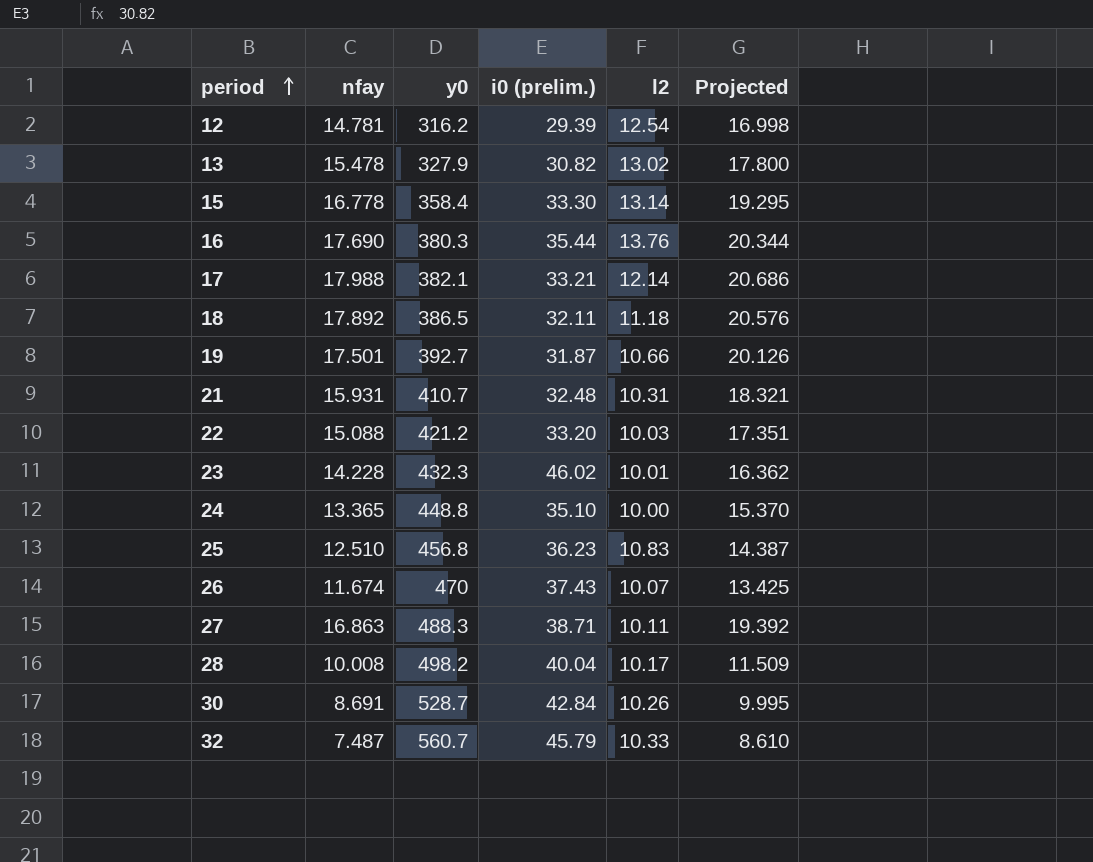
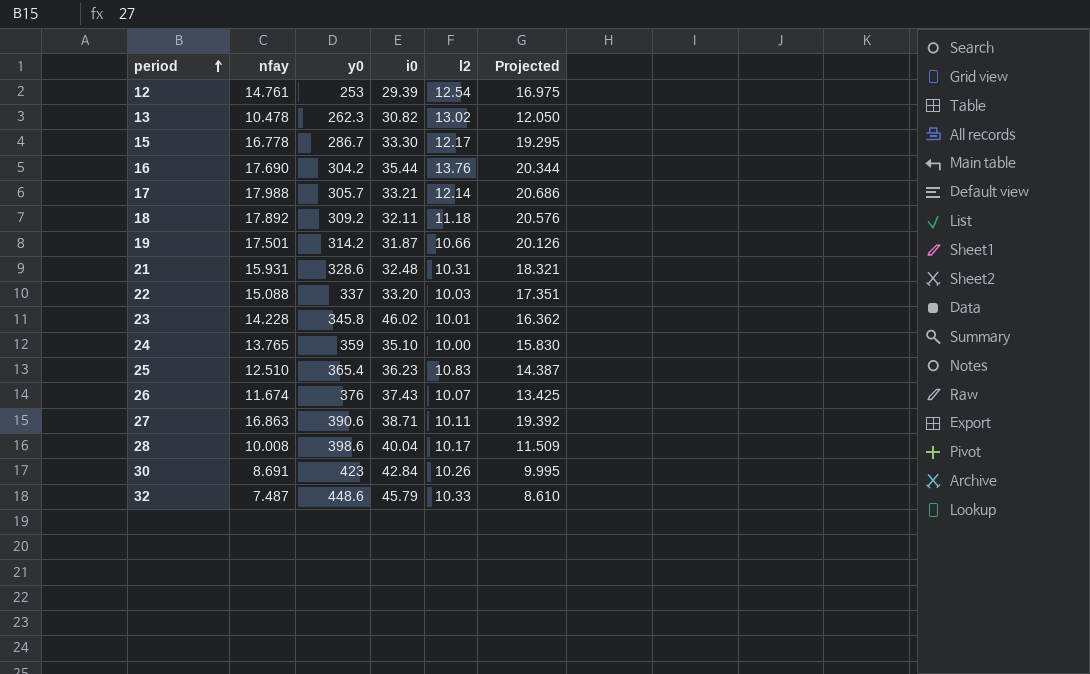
column name: i0 (prelim.) -> i0
12 | nfay: 14.781 -> 14.761
12 | y0: 316.2 -> 253
12 | Projected: 16.998 -> 16.975
13 | nfay: 15.478 -> 10.478
13 | y0: 327.9 -> 262.3
13 | Projected: 17.800 -> 12.050
15 | y0: 358.4 -> 286.7
15 | l2: 13.14 -> 12.17
16 | y0: 380.3 -> 304.2
17 | y0: 382.1 -> 305.7
18 | y0: 386.5 -> 309.2
19 | y0: 392.7 -> 314.2
21 | y0: 410.7 -> 328.6
22 | y0: 421.2 -> 337
23 | y0: 432.3 -> 345.8
24 | nfay: 13.365 -> 13.765
24 | y0: 448.8 -> 359
24 | Projected: 15.370 -> 15.830
25 | y0: 456.8 -> 365.4
26 | y0: 470 -> 376
27 | y0: 488.3 -> 390.6
28 | y0: 498.2 -> 398.6
30 | y0: 528.7 -> 423
32 | y0: 560.7 -> 448.6

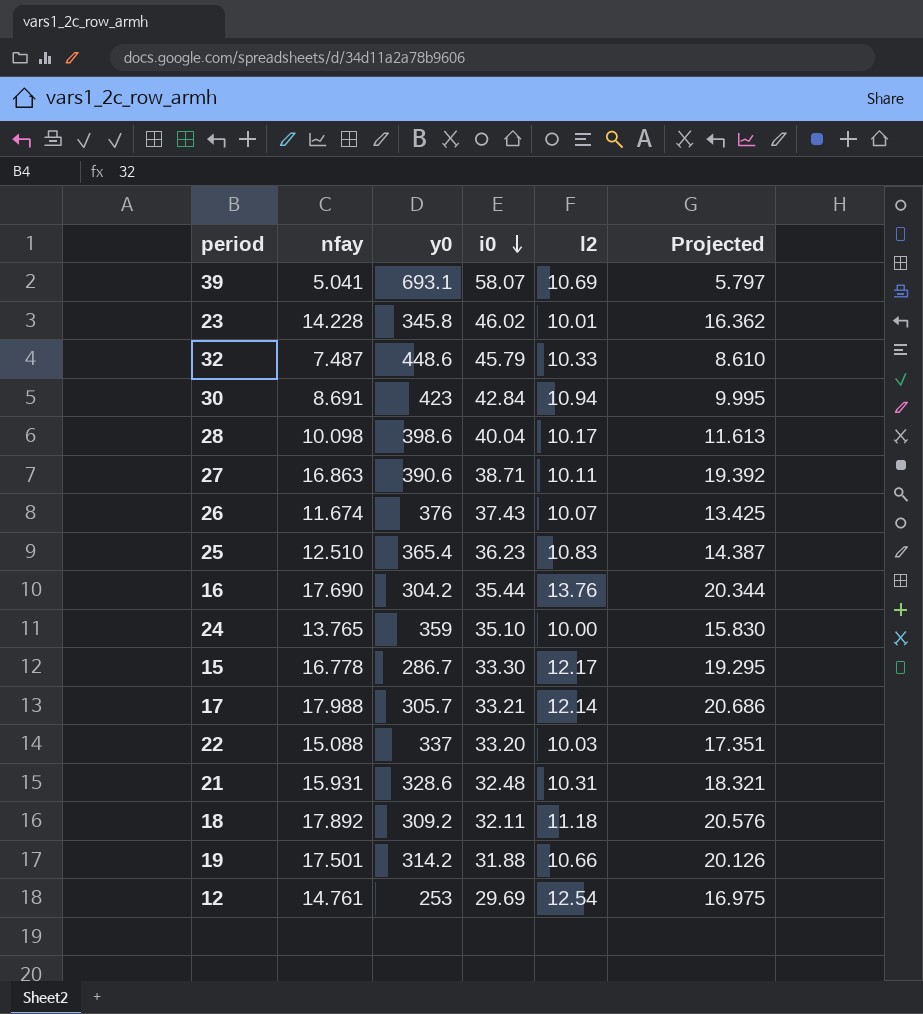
row order: period ascending -> i0 descending
row 13: 10.478 | 262.3 | 30.82 | 13.02 | 12.050 -> none
row 39: none -> 5.041 | 693.1 | 58.07 | 10.69 | 5.797
30 | l2: 10.26 -> 10.94
28 | nfay: 10.008 -> 10.098
28 | Projected: 11.509 -> 11.613
19 | i0: 31.87 -> 31.88
12 | i0: 29.39 -> 29.69

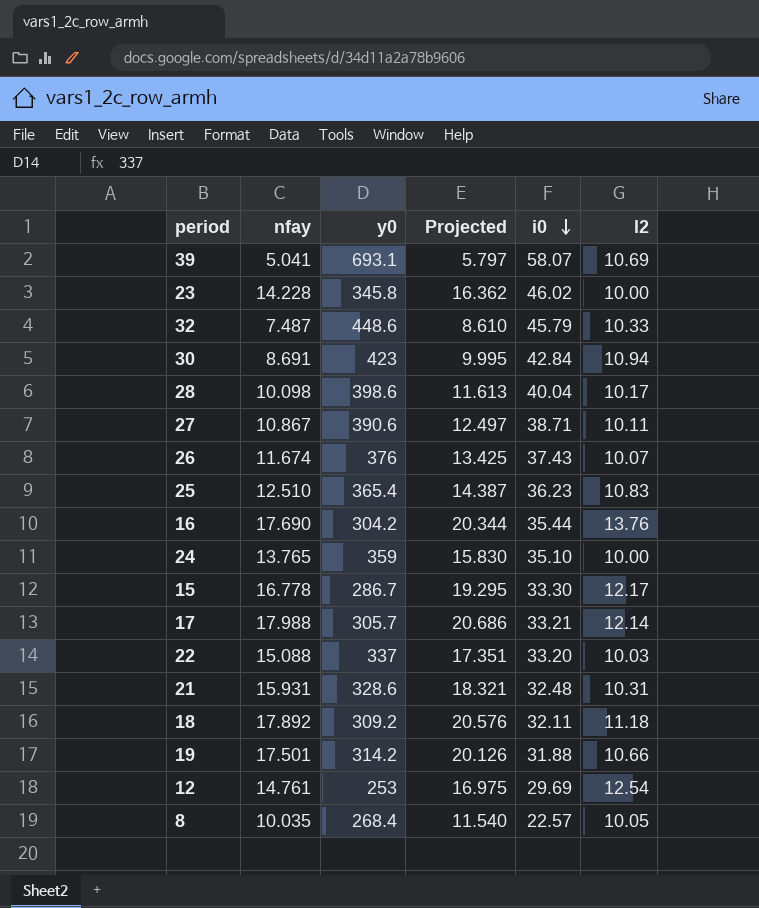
column Projected | position: 6 -> 4
23 | l2: 10.01 -> 10.00
27 | nfay: 16.863 -> 10.867
27 | Projected: 19.392 -> 12.497
row 8: none -> 10.035 | 268.4 | 11.540 | 22.57 | 10.05

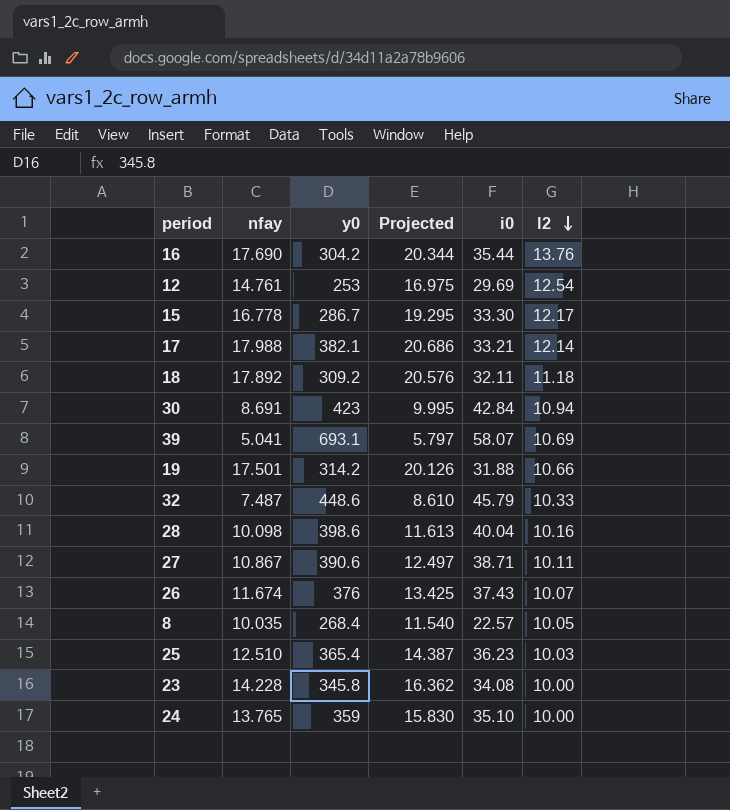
row order: i0 descending -> l2 descending
row 22: 15.088 | 337 | 17.351 | 33.20 | 10.03 -> none
row 21: 15.931 | 328.6 | 18.321 | 32.48 | 10.31 -> none
17 | y0: 305.7 -> 382.1
28 | l2: 10.17 -> 10.16
25 | l2: 10.83 -> 10.03
23 | i0: 46.02 -> 34.08

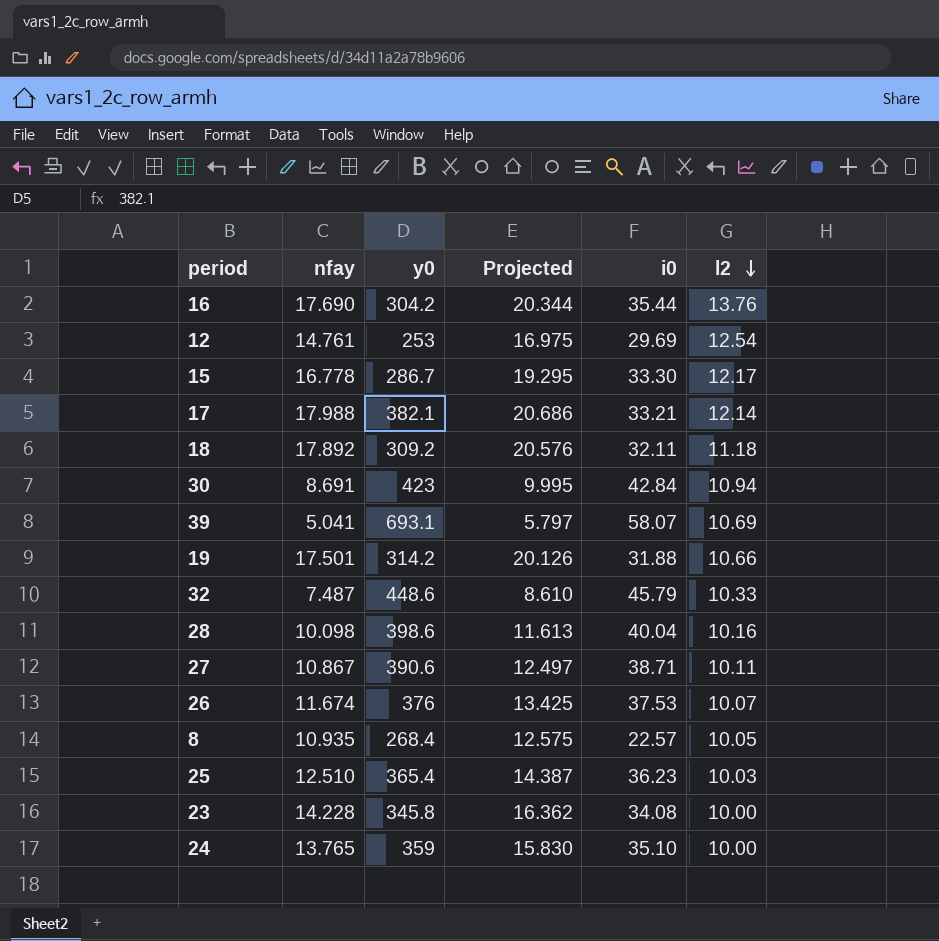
26 | i0: 37.43 -> 37.53
8 | nfay: 10.035 -> 10.935
8 | Projected: 11.540 -> 12.575

